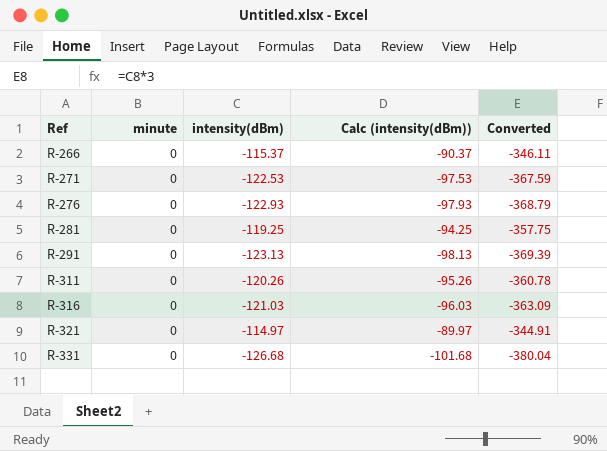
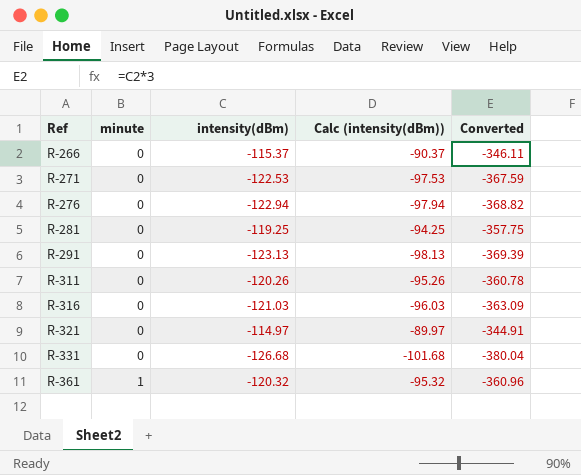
R-276 | intensity(dBm): -122.93 -> -122.94
R-276 | Calc (intensity(dBm)): -97.93 -> -97.94
R-276 | Converted: -368.79 -> -368.82
row R-361: none -> 1 | -120.32 | -95.32 | -360.96

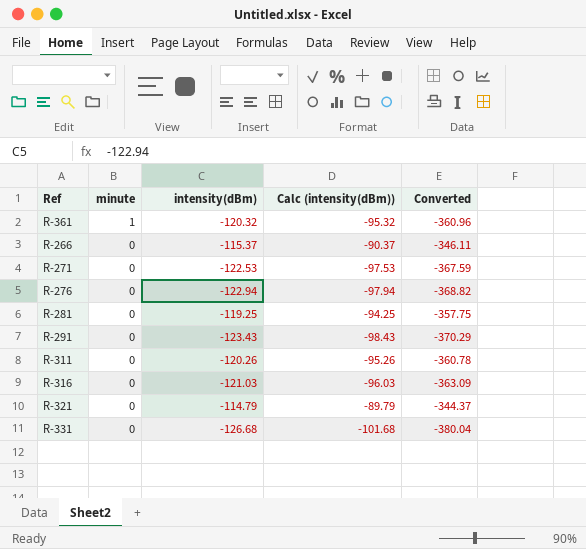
row order: Ref ascending -> minute descending
R-291 | intensity(dBm): -123.13 -> -123.43
R-291 | Calc (intensity(dBm)): -98.13 -> -98.43
R-291 | Converted: -369.39 -> -370.29
R-321 | intensity(dBm): -114.97 -> -114.79
R-321 | Calc (intensity(dBm)): -89.97 -> -89.79
R-321 | Converted: -344.91 -> -344.37

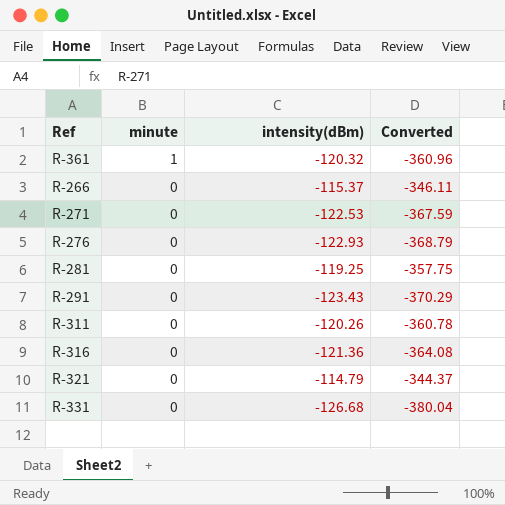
column Calc (intensity(dBm)) | formula: [intensity(dBm)] + 25 -> none
R-276 | intensity(dBm): -122.94 -> -122.93
R-276 | Converted: -368.82 -> -368.79
R-316 | intensity(dBm): -121.03 -> -121.36
R-316 | Converted: -363.09 -> -364.08

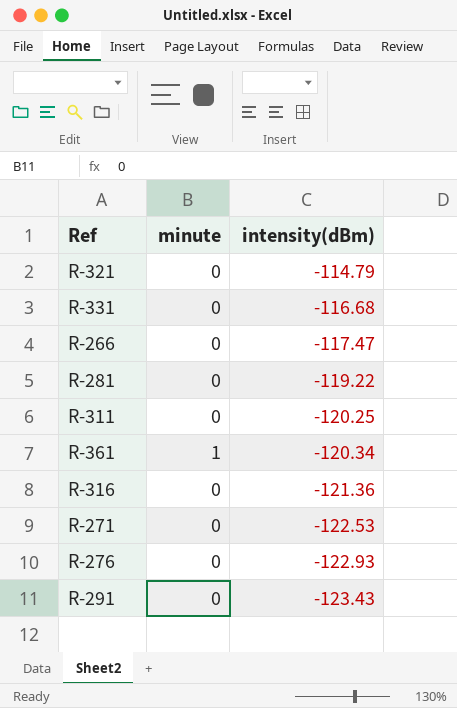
row order: minute descending -> intensity(dBm) descending
column Converted | formula: [intensity(dBm)] * 3 -> none
R-331 | intensity(dBm): -126.68 -> -116.68
R-266 | intensity(dBm): -115.37 -> -117.47
R-281 | intensity(dBm): -119.25 -> -119.22
R-311 | intensity(dBm): -120.26 -> -120.25
R-361 | intensity(dBm): -120.32 -> -120.34

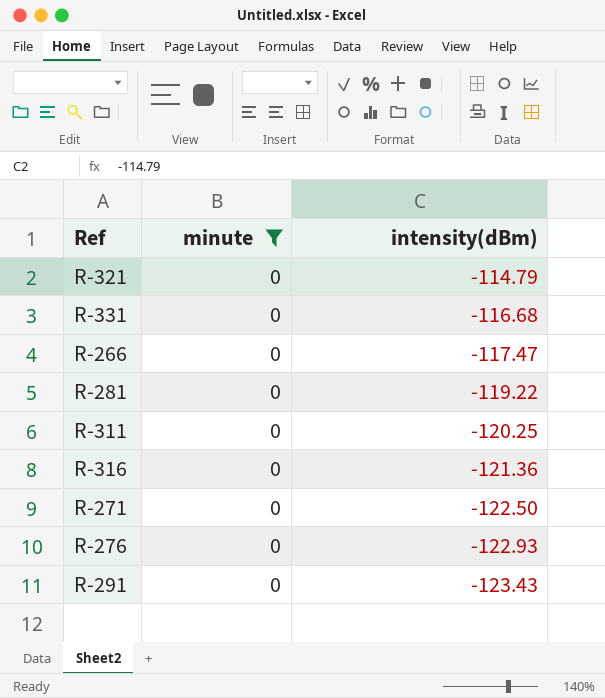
filter: none -> minute = 0
R-271 | intensity(dBm): -122.53 -> -122.50

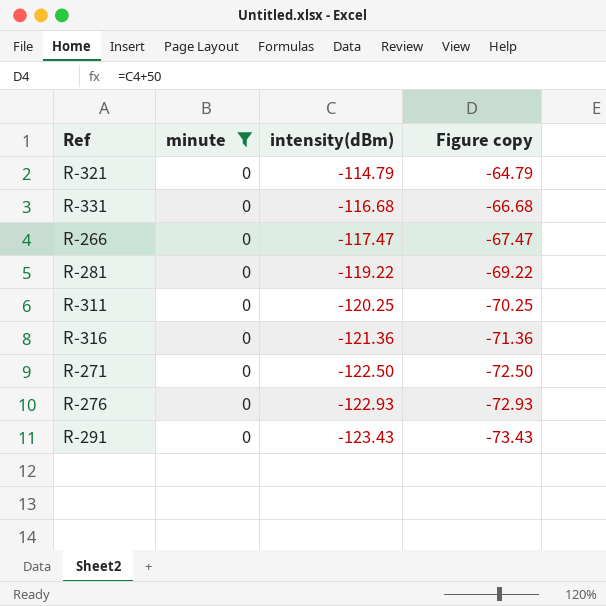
column Figure copy | formula: none -> [intensity(dBm)] + 50

